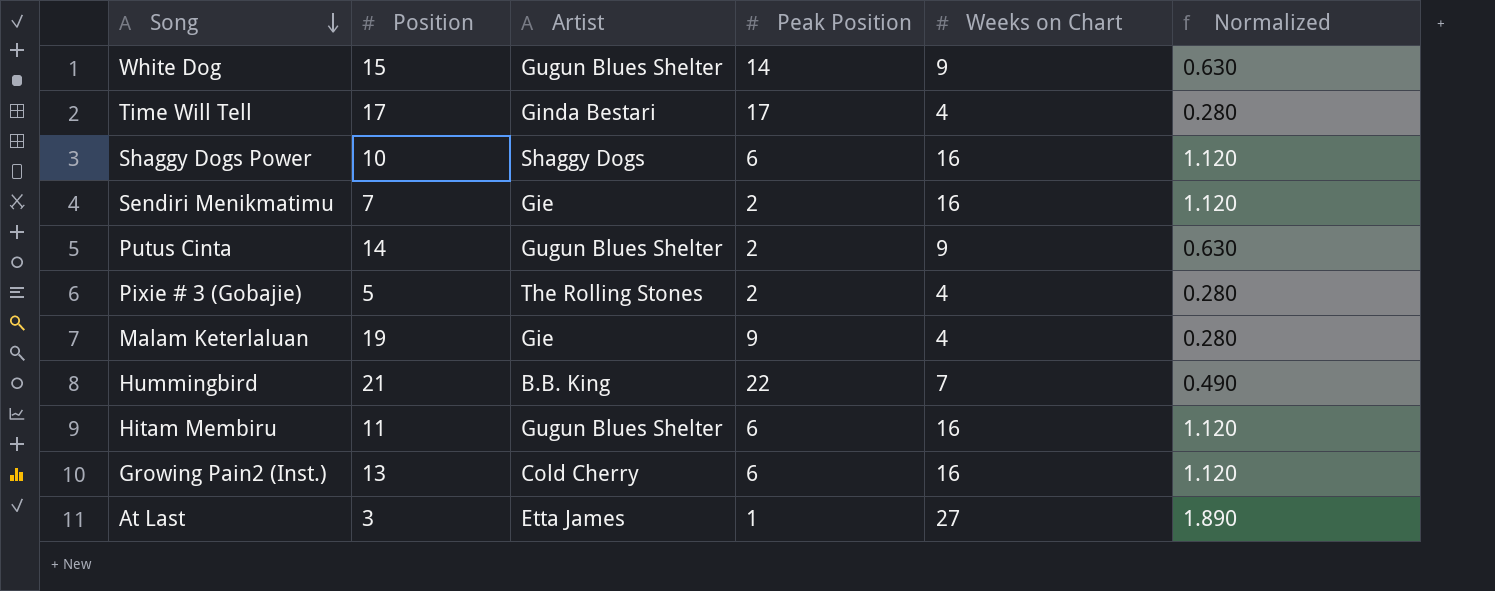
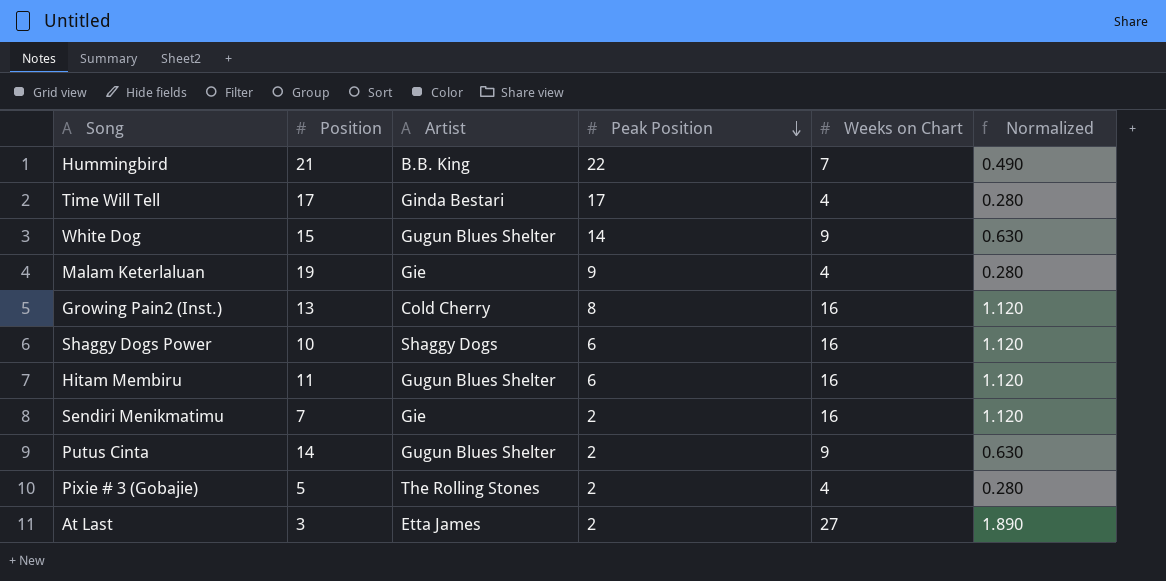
row order: Song descending -> Peak Position descending
Growing Pain2 (Inst.) | Peak Position: 6 -> 8
At Last | Peak Position: 1 -> 2

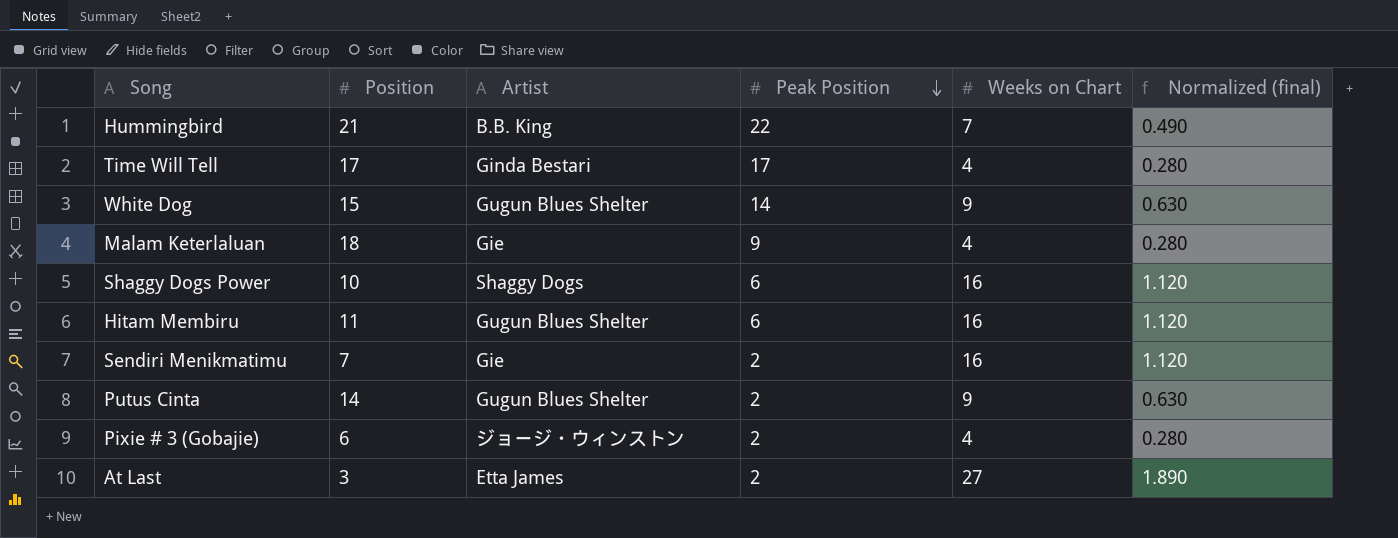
column name: Normalized -> Normalized (final)
row Growing Pain2 (Inst.): 13 | Cold Cherry | 8 | 16 | 1.120 -> none
Malam Keterlaluan | Position: 19 -> 18
Pixie # 3 (Gobajie) | Position: 5 -> 6
Pixie # 3 (Gobajie) | Artist: The Rolling Stones -> ジョージ・ウィンストン

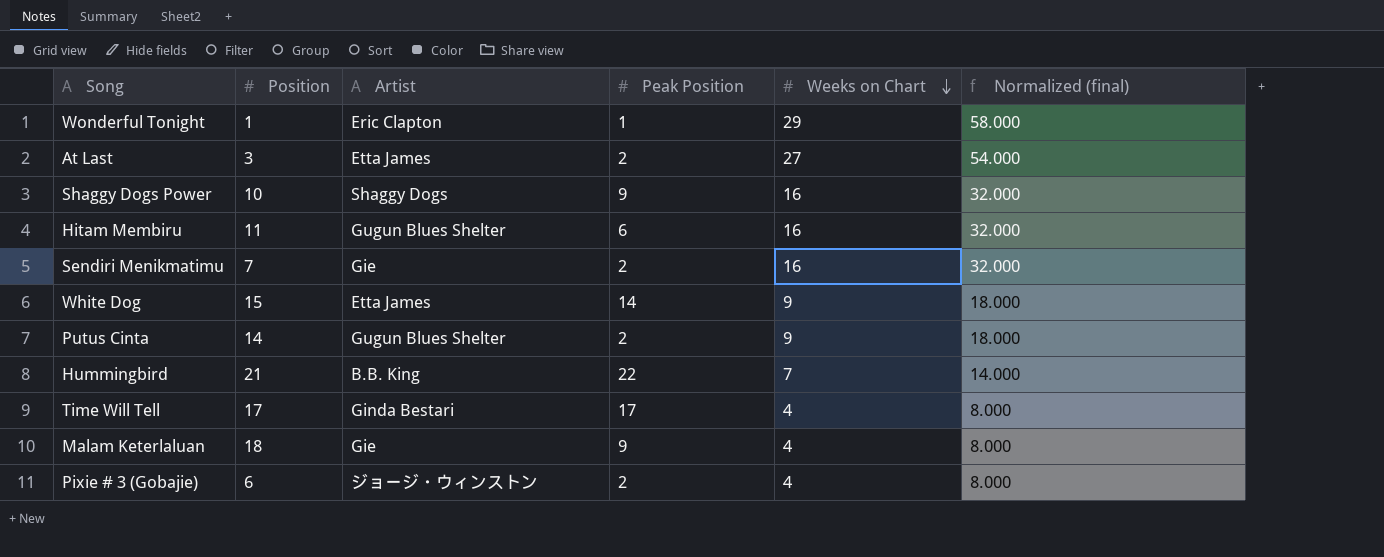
row order: Peak Position descending -> Weeks on Chart descending
column Normalized (final) | formula: [Weeks on Chart] * 0.07 -> [Weeks on Chart] * 2
row Wonderful Tonight: none -> 1 | Eric Clapton | 1 | 29 | 58.000
Shaggy Dogs Power | Peak Position: 6 -> 9
White Dog | Artist: Gugun Blues Shelter -> Etta James

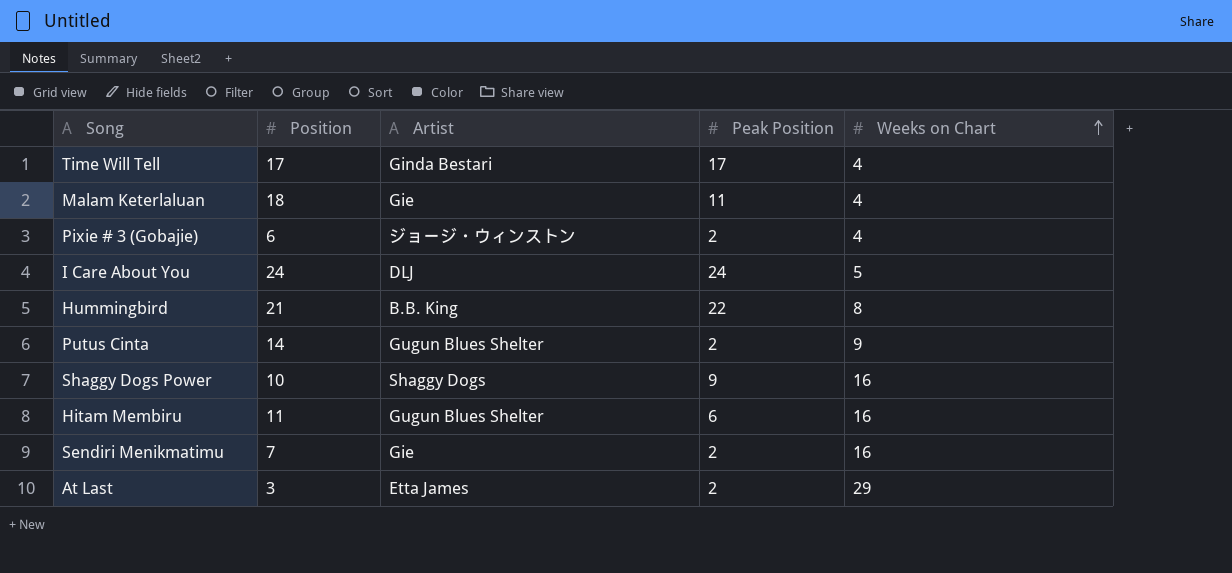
row order: Weeks on Chart descending -> Weeks on Chart ascending
column Normalized (final) | formula: [Weeks on Chart] * 2 -> none
row Wonderful Tonight: 1 | Eric Clapton | 1 | 29 | 58.000 -> none
row White Dog: 15 | Etta James | 14 | 9 | 18.000 -> none
Malam Keterlaluan | Peak Position: 9 -> 11
row I Care About You: none -> 24 | DLJ | 24 | 5
Hummingbird | Weeks on Chart: 7 -> 8
At Last | Weeks on Chart: 27 -> 29

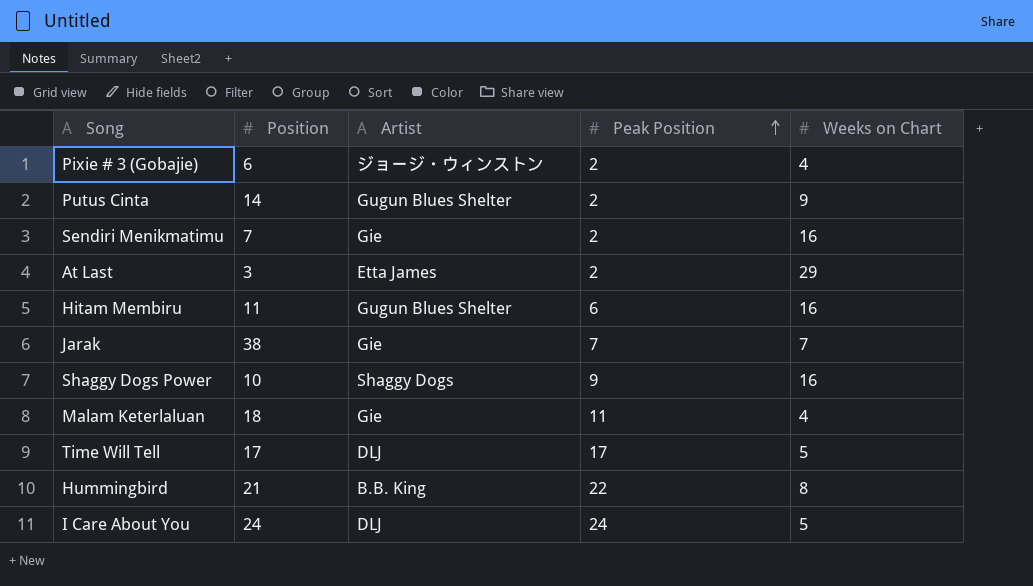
row order: Weeks on Chart ascending -> Peak Position ascending
row Jarak: none -> 38 | Gie | 7 | 7
Time Will Tell | Artist: Ginda Bestari -> DLJ
Time Will Tell | Weeks on Chart: 4 -> 5

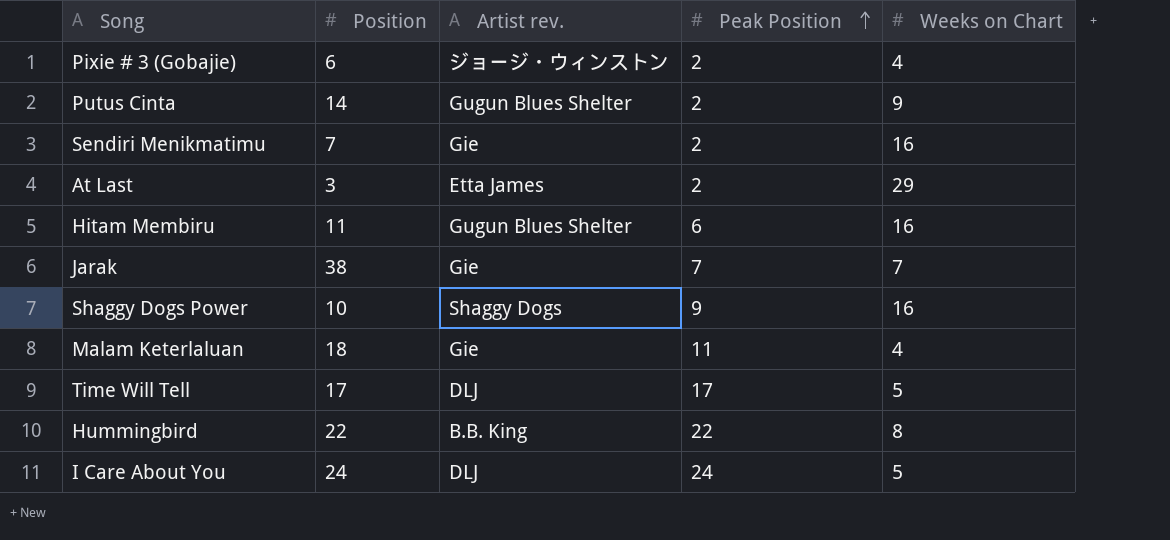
column name: Artist -> Artist rev.
Hummingbird | Position: 21 -> 22

